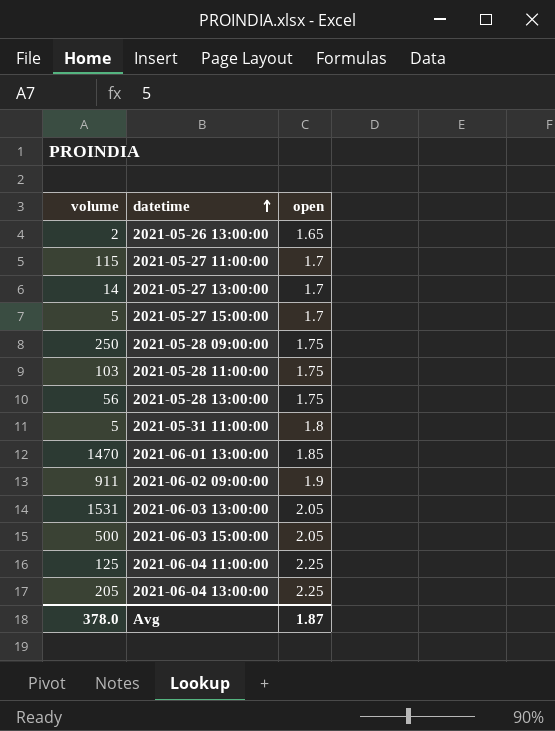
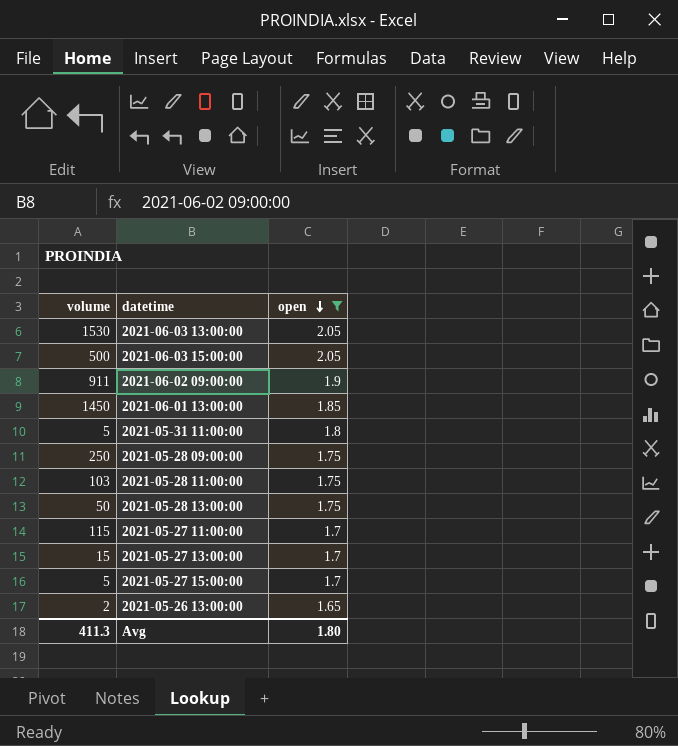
filter: none -> open != 2.25
row order: datetime ascending -> open descending
2021-06-03 13:00:00 | volume: 1531 -> 1530
2021-06-01 13:00:00 | volume: 1470 -> 1450
2021-05-28 13:00:00 | volume: 56 -> 50
2021-05-27 13:00:00 | volume: 14 -> 15
Avg | volume: 378.0 -> 411.3
Avg | open: 1.87 -> 1.80

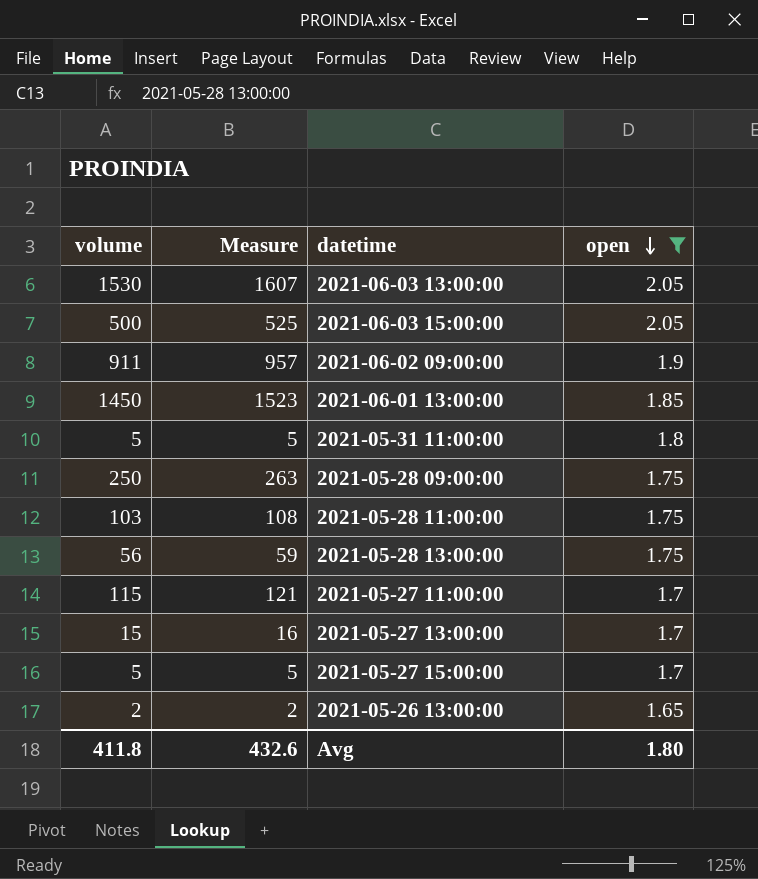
column Measure | formula: none -> [volume] * 1.05
2021-05-28 13:00:00 | volume: 50 -> 56
Avg | volume: 411.3 -> 411.8

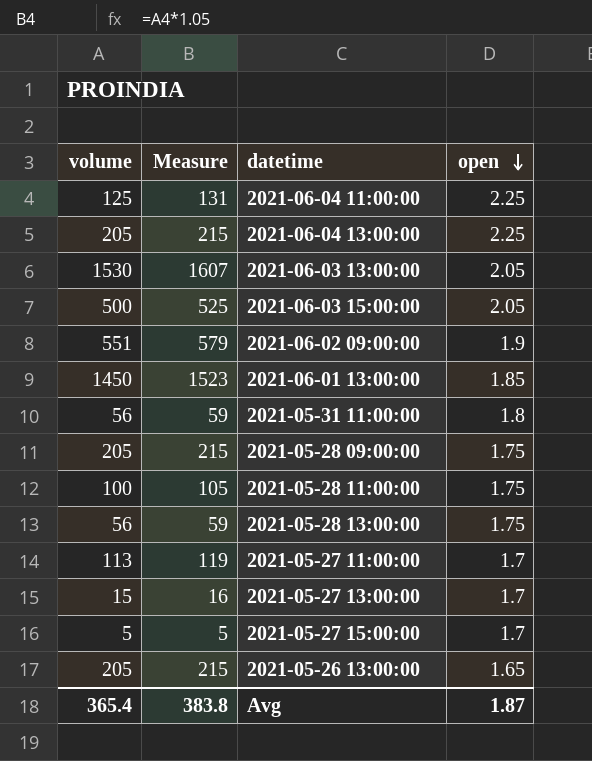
filter: open != 2.25 -> none
2021-06-02 09:00:00 | volume: 911 -> 551
2021-06-02 09:00:00 | Measure: 957 -> 579
2021-05-31 11:00:00 | volume: 5 -> 56
2021-05-31 11:00:00 | Measure: 5 -> 59
2021-05-28 09:00:00 | volume: 250 -> 205
2021-05-28 09:00:00 | Measure: 263 -> 215
2021-05-28 11:00:00 | volume: 103 -> 100
2021-05-28 11:00:00 | Measure: 108 -> 105
2021-05-27 11:00:00 | volume: 115 -> 113
2021-05-27 11:00:00 | Measure: 121 -> 119
2021-05-26 13:00:00 | volume: 2 -> 205
2021-05-26 13:00:00 | Measure: 2 -> 215
Avg | volume: 411.8 -> 365.4
Avg | Measure: 432.6 -> 383.8
Avg | open: 1.80 -> 1.87

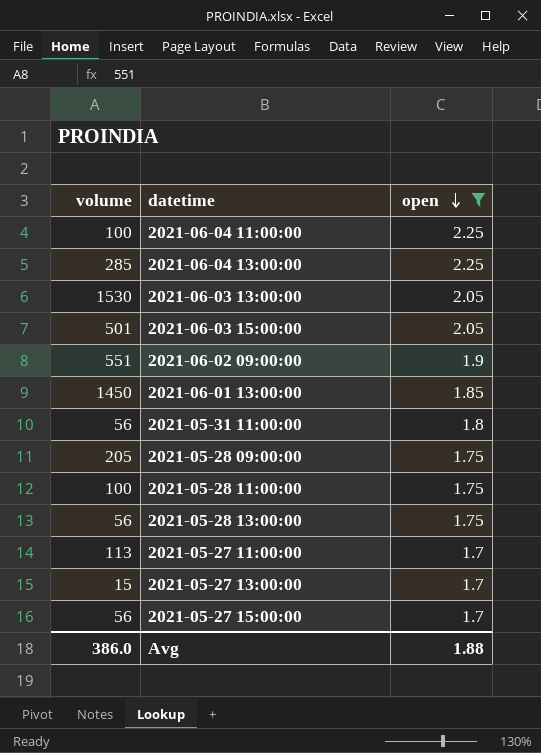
filter: none -> open != 1.65
column Measure | formula: [volume] * 1.05 -> none
2021-06-04 11:00:00 | volume: 125 -> 100
2021-06-04 13:00:00 | volume: 205 -> 285
2021-06-03 15:00:00 | volume: 500 -> 501
2021-05-27 15:00:00 | volume: 5 -> 56
Avg | volume: 365.4 -> 386.0
Avg | open: 1.87 -> 1.88

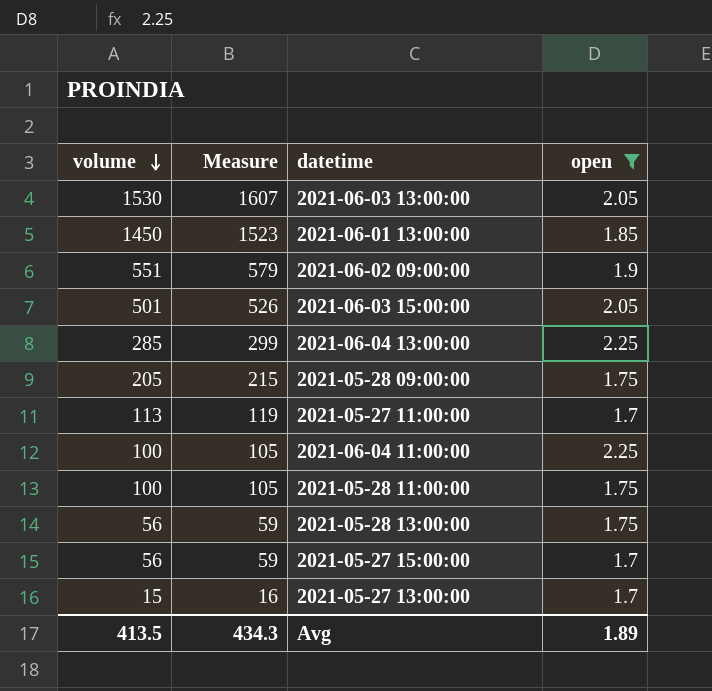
row order: open descending -> volume descending
column Measure | formula: none -> [volume] * 1.05
row 2021-05-31 11:00:00: 56 | 1.8 -> none
Avg | volume: 386.0 -> 413.5
Avg | open: 1.88 -> 1.89

